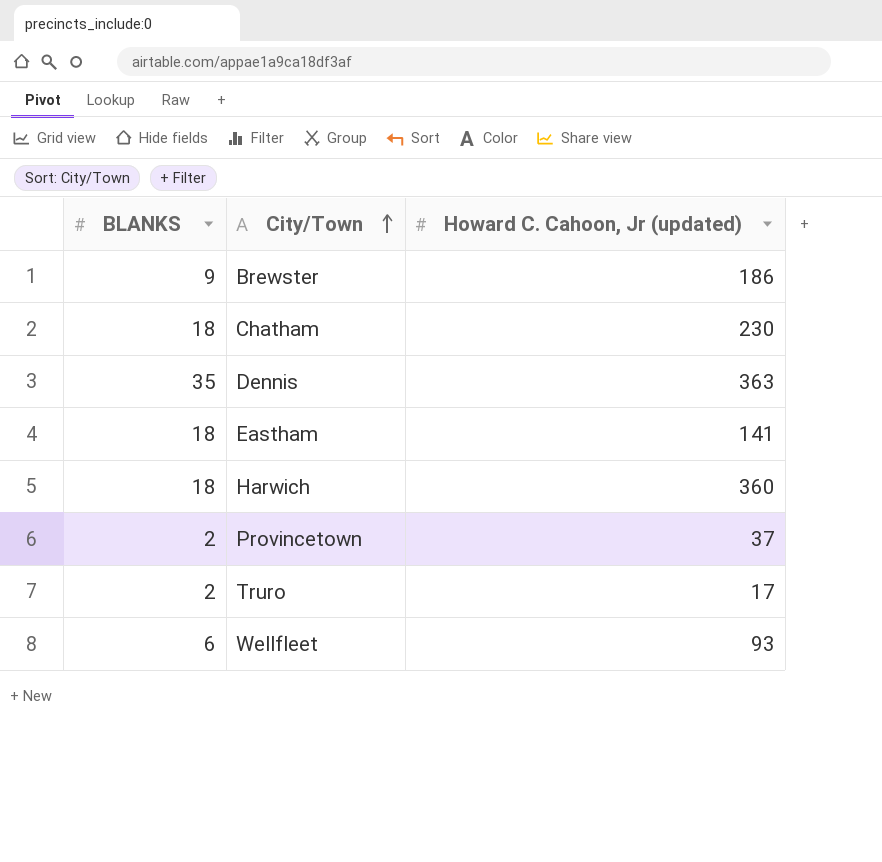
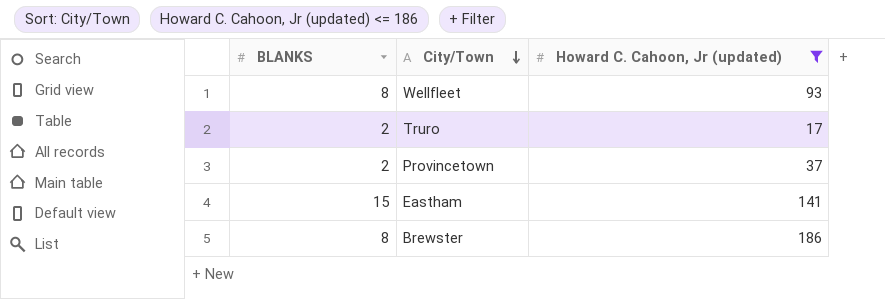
filter: none -> Howard C. Cahoon, Jr (updated) <= 186
row order: City/Town ascending -> City/Town descending
Wellfleet | BLANKS: 6 -> 8
Eastham | BLANKS: 18 -> 15
Brewster | BLANKS: 9 -> 8

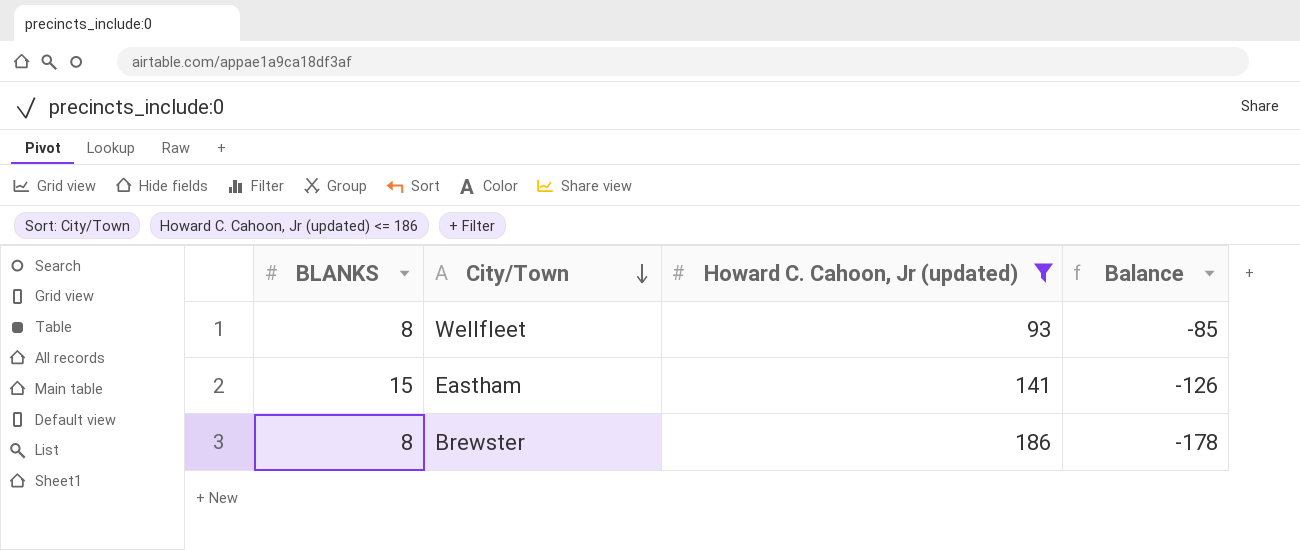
column Balance | formula: none -> [BLANKS] - [Howard C. Cahoon, Jr (updated)]
row Truro: 2 | 17 -> none
row Provincetown: 2 | 37 -> none

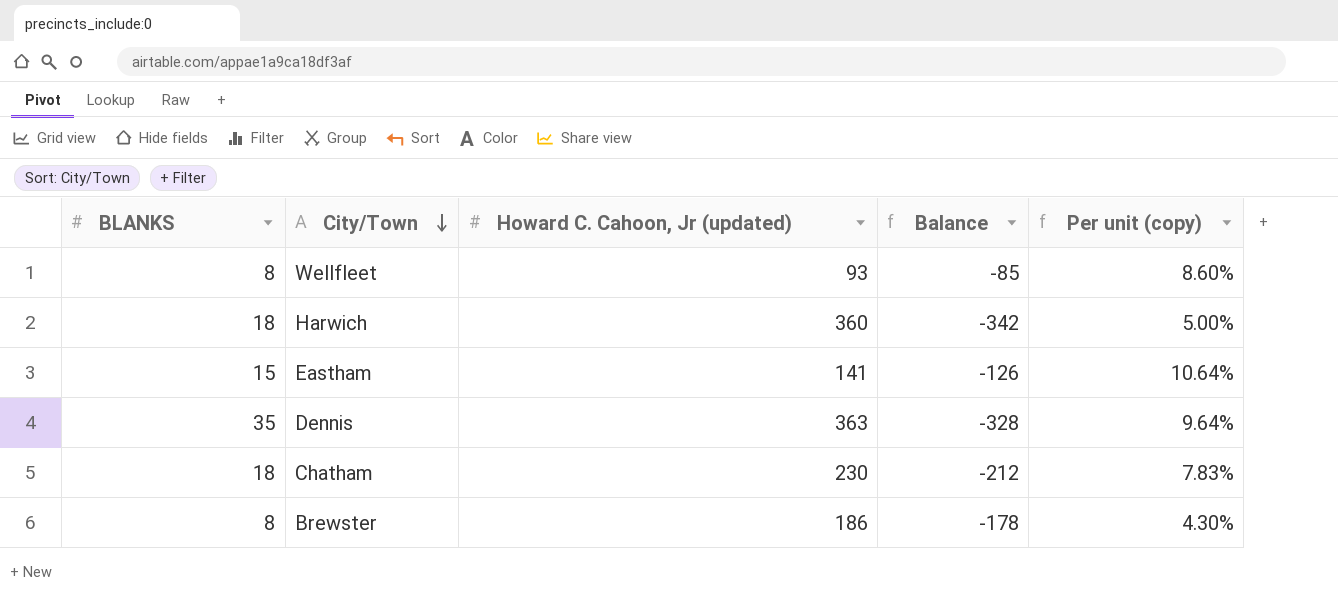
filter: Howard C. Cahoon, Jr (updated) <= 186 -> none
column Per unit (copy) | formula: none -> [BLANKS] / [Howard C. Cahoon, Jr (updated)]

